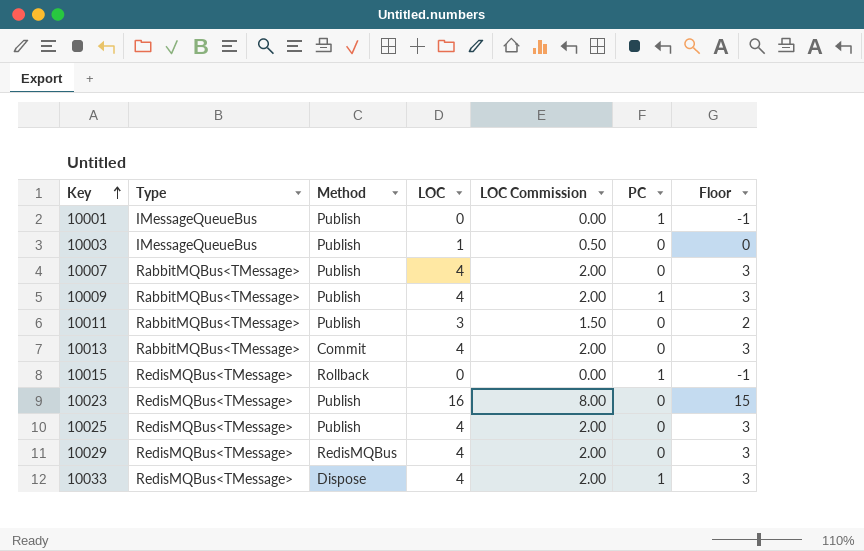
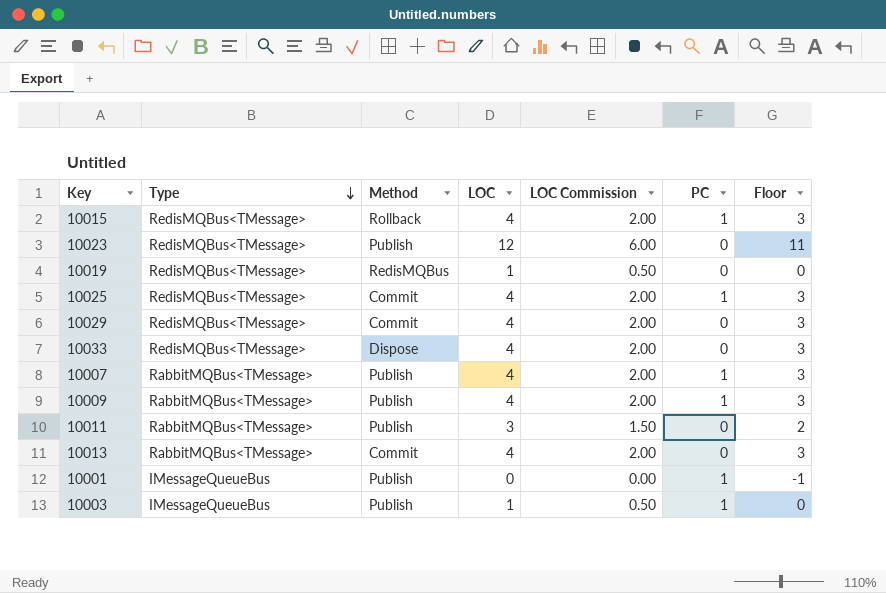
row order: Key ascending -> Type descending
10015 | LOC: 0 -> 4
10015 | LOC Commission: 0.00 -> 2.00
10015 | Floor: -1 -> 3
10023 | LOC: 16 -> 12
10023 | LOC Commission: 8.00 -> 6.00
10023 | Floor: 15 -> 11
row 10019: none -> RedisMQBus<TMessage> | RedisMQBus | 1 | 0.50 | 0 | 0
10025 | Method: Publish -> Commit
10025 | PC: 0 -> 1
10029 | Method: RedisMQBus -> Commit
10033 | PC: 1 -> 0
10007 | PC: 0 -> 1
10003 | PC: 0 -> 1

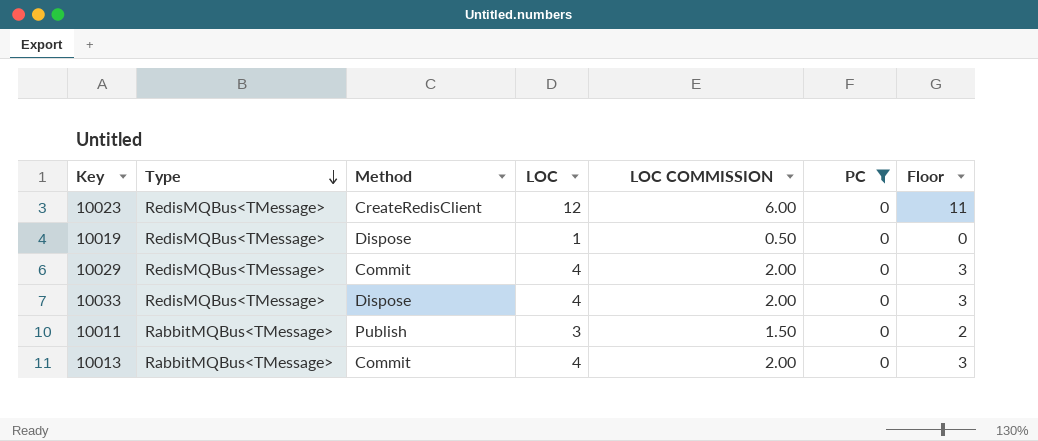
filter: none -> PC = 0
column name: LOC Commission -> LOC COMMISSION
10023 | Method: Publish -> CreateRedisClient
10019 | Method: RedisMQBus -> Dispose

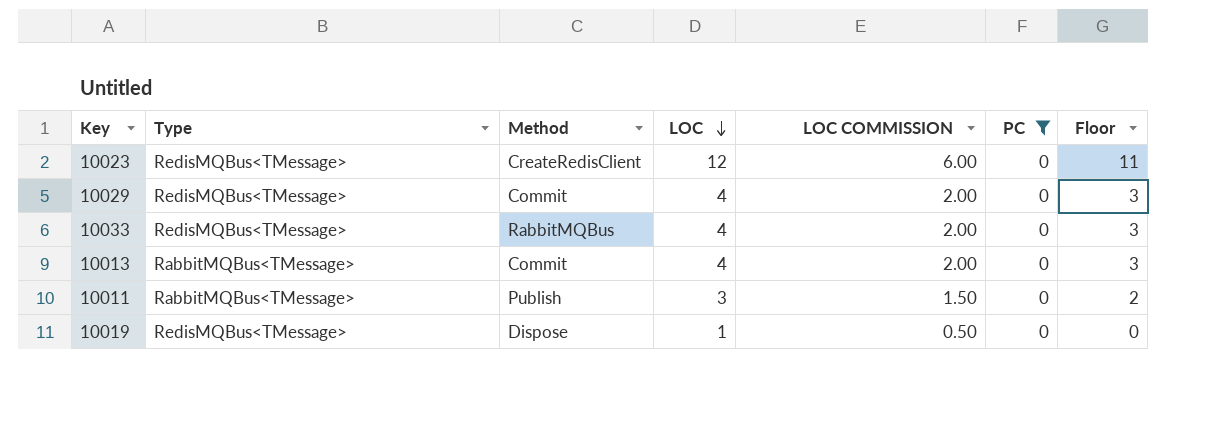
row order: Type descending -> LOC descending
10033 | Method: Dispose -> RabbitMQBus

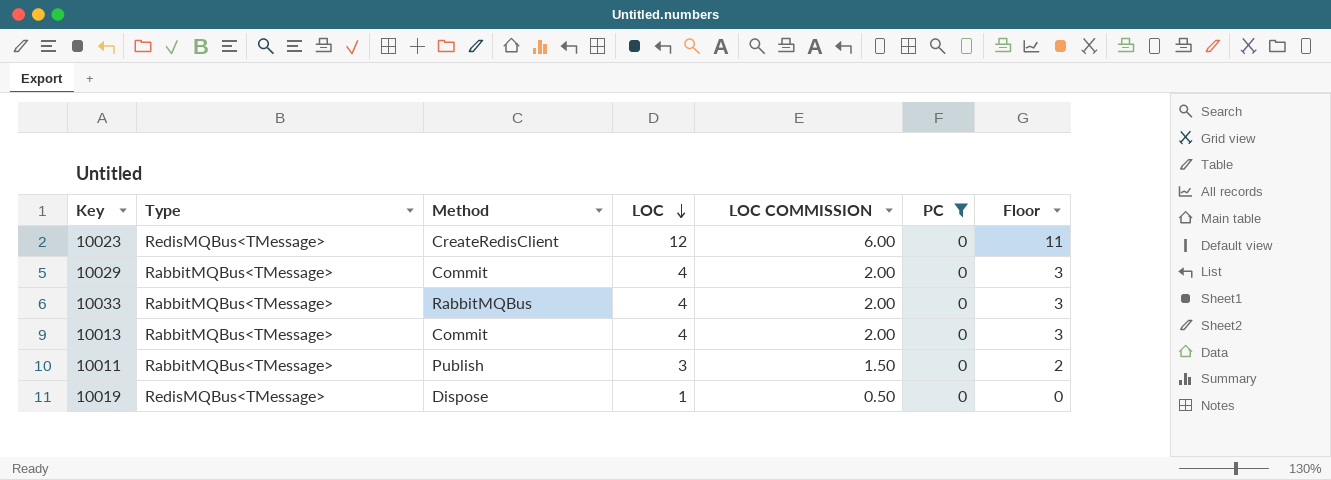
10029 | Type: RedisMQBus<TMessage> -> RabbitMQBus<TMessage>
10033 | Type: RedisMQBus<TMessage> -> RabbitMQBus<TMessage>

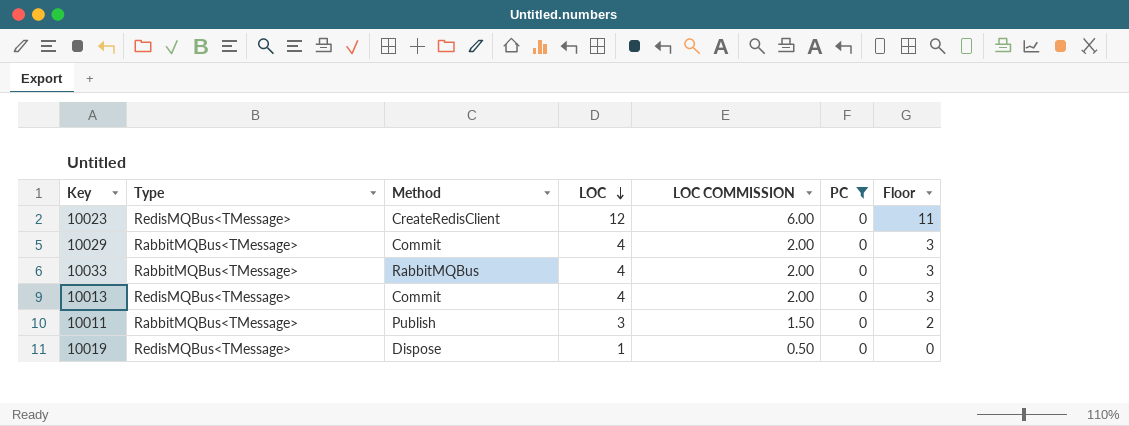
10013 | Type: RabbitMQBus<TMessage> -> RedisMQBus<TMessage>

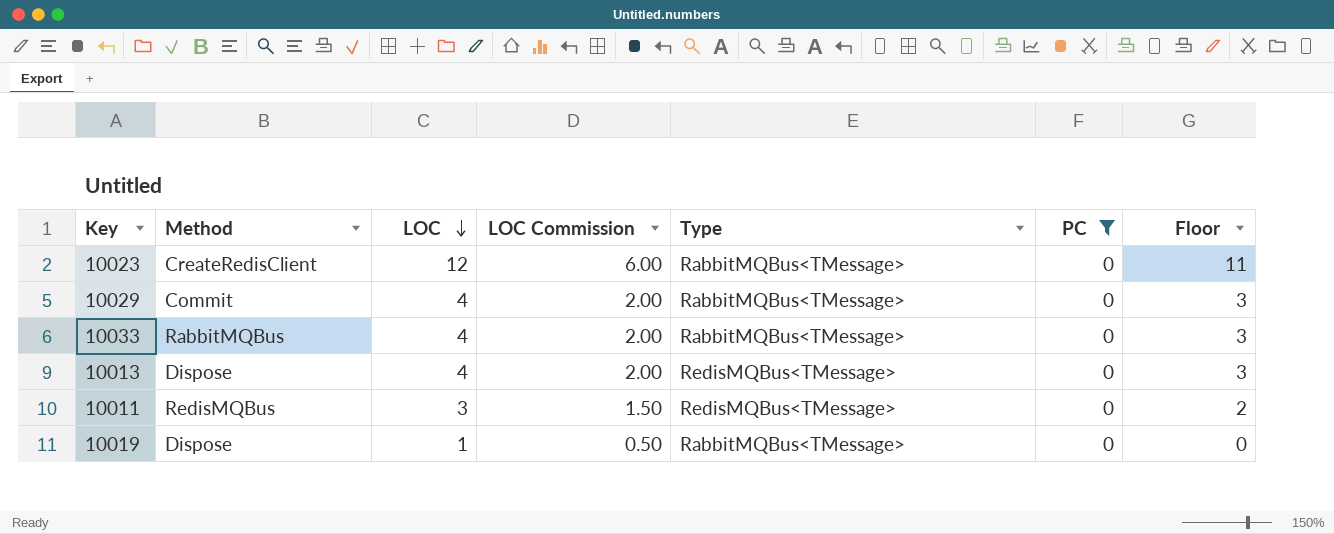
column name: LOC COMMISSION -> LOC Commission
column Type | position: 2 -> 5
10023 | Type: RedisMQBus<TMessage> -> RabbitMQBus<TMessage>
10013 | Method: Commit -> Dispose
10011 | Method: Publish -> RedisMQBus
10011 | Type: RabbitMQBus<TMessage> -> RedisMQBus<TMessage>
10019 | Type: RedisMQBus<TMessage> -> RabbitMQBus<TMessage>

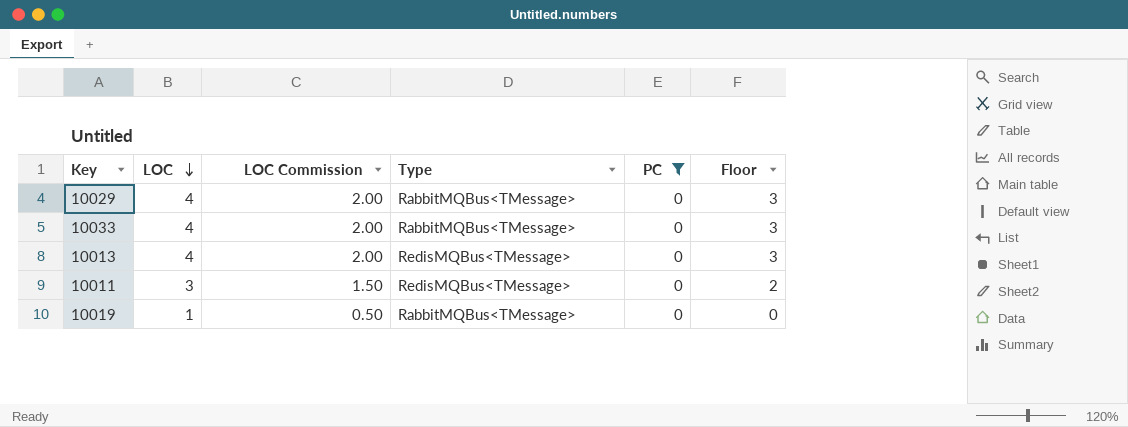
column Method | position: 2 -> none
row 10023: CreateRedisClient | 12 | 6.00 | RabbitMQBus<TMessage> | 0 | 11 -> none

